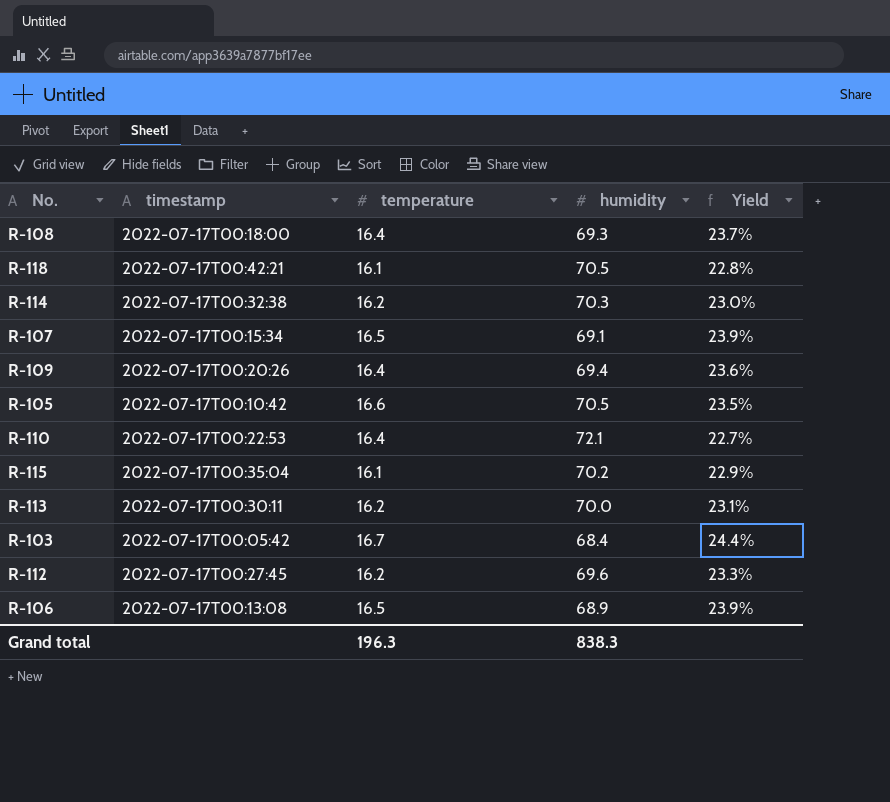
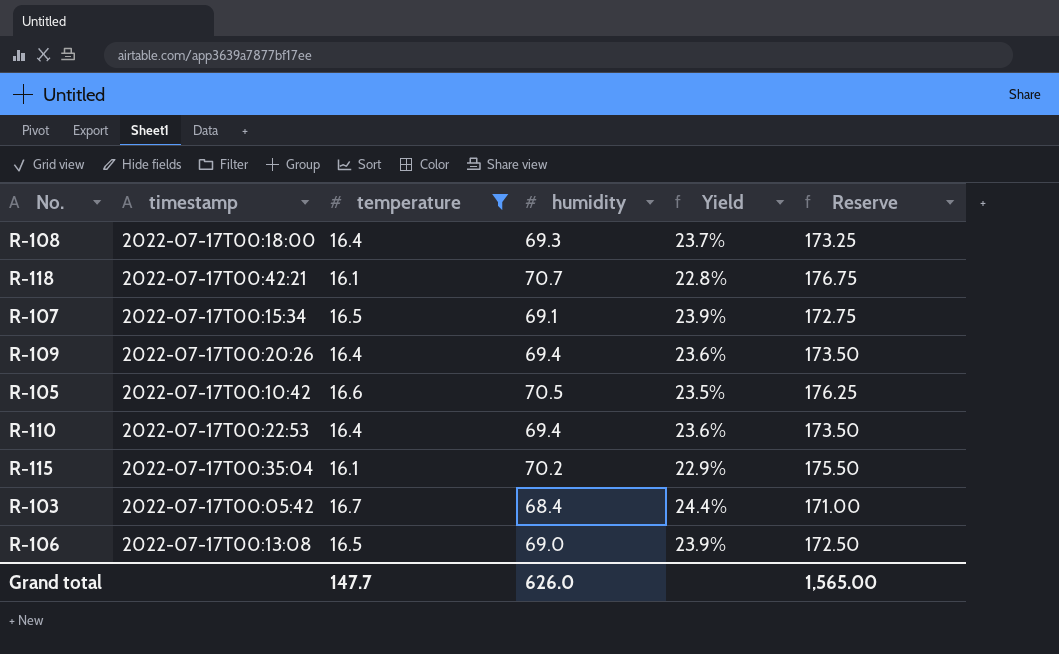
filter: none -> temperature != 16.2
column Reserve | formula: none -> [humidity] * 2.5
R-118 | humidity: 70.5 -> 70.7
R-110 | humidity: 72.1 -> 69.4
R-110 | Yield: 22.7% -> 23.6%
R-106 | humidity: 68.9 -> 69.0
Grand total | temperature: 196.3 -> 147.7
Grand total | humidity: 838.3 -> 626.0

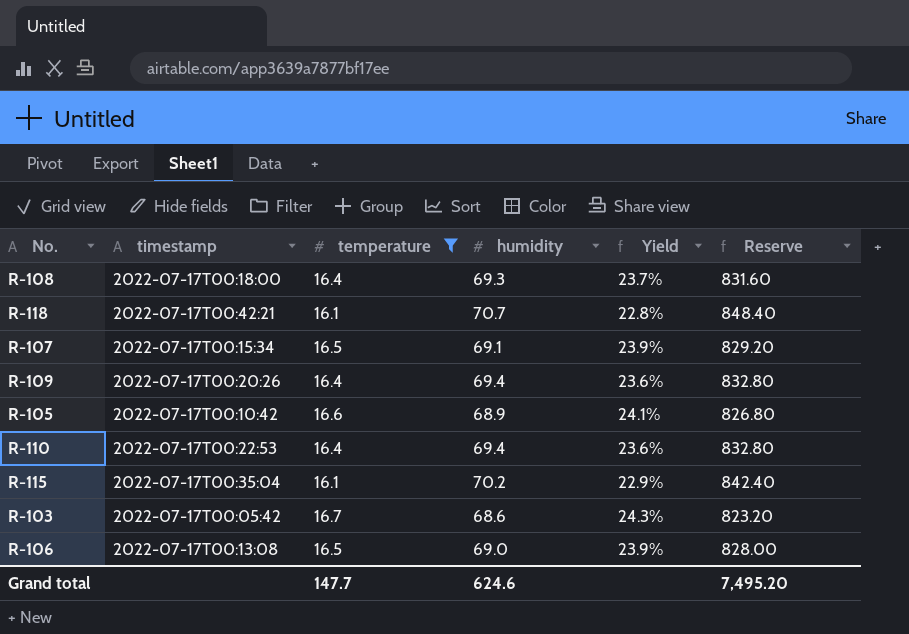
column Reserve | formula: [humidity] * 2.5 -> [humidity] * 12
R-105 | humidity: 70.5 -> 68.9
R-105 | Yield: 23.5% -> 24.1%
R-103 | humidity: 68.4 -> 68.6
R-103 | Yield: 24.4% -> 24.3%
Grand total | humidity: 626.0 -> 624.6
Grand total | Reserve: 1,565.00 -> 7,495.20

